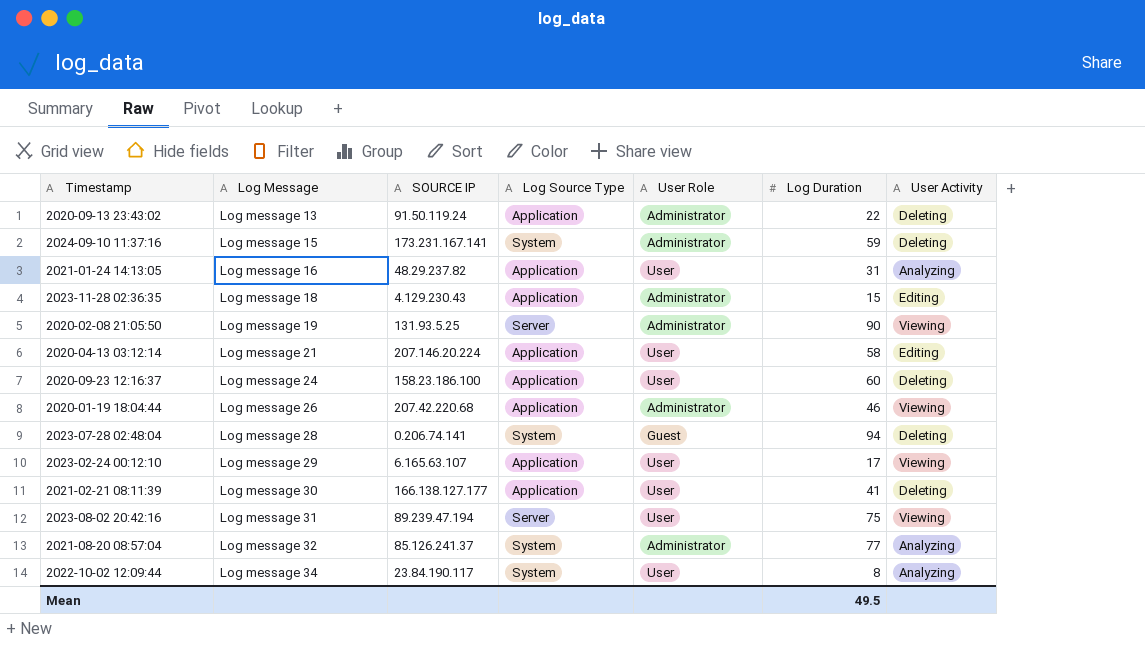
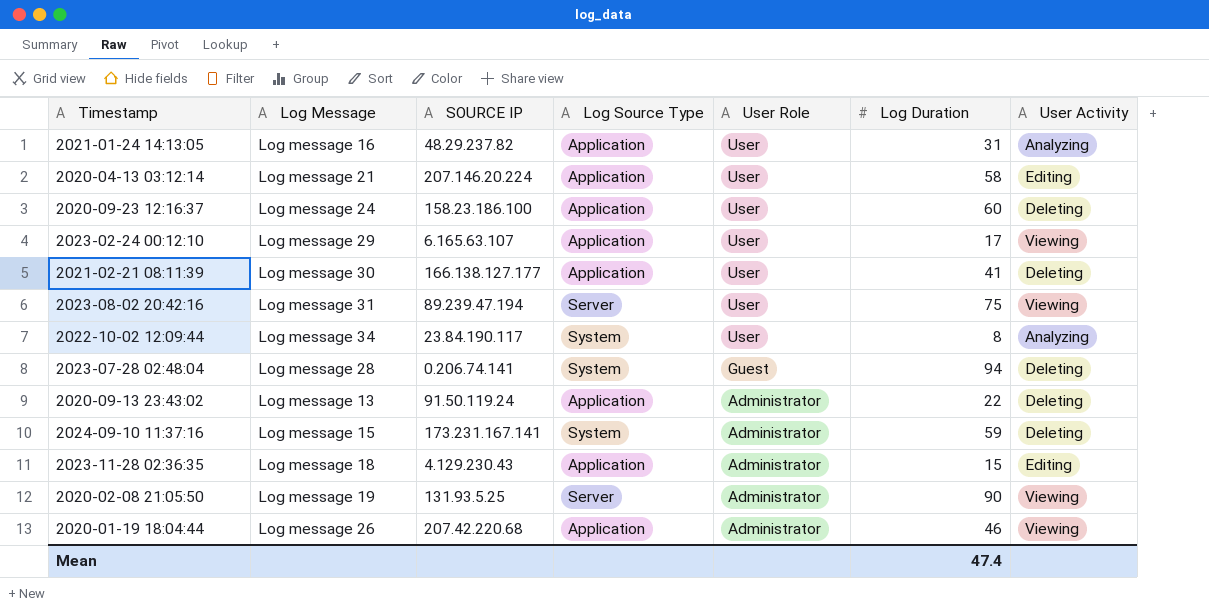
row order: Log Message ascending -> User Role descending
row 2021-08-20 08:57:04: Log message 32 | 85.126.241.37 | System | Administrator | 77 | Analyzing -> none
Mean | Log Duration: 49.5 -> 47.4

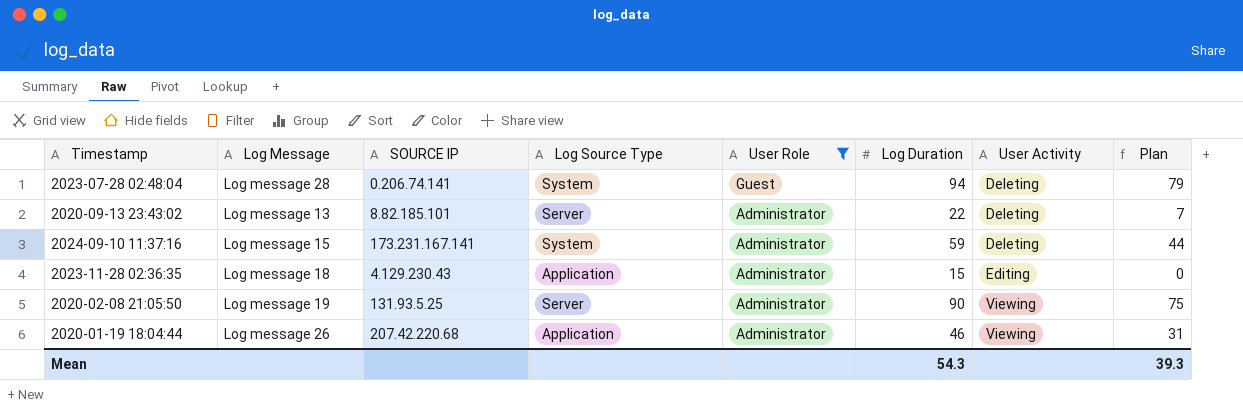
filter: none -> User Role != User
column Plan | formula: none -> [Log Duration] - 15
2020-09-13 23:43:02 | SOURCE IP: 91.50.119.24 -> 8.82.185.101
2020-09-13 23:43:02 | Log Source Type: Application -> Server
Mean | Log Duration: 47.4 -> 54.3

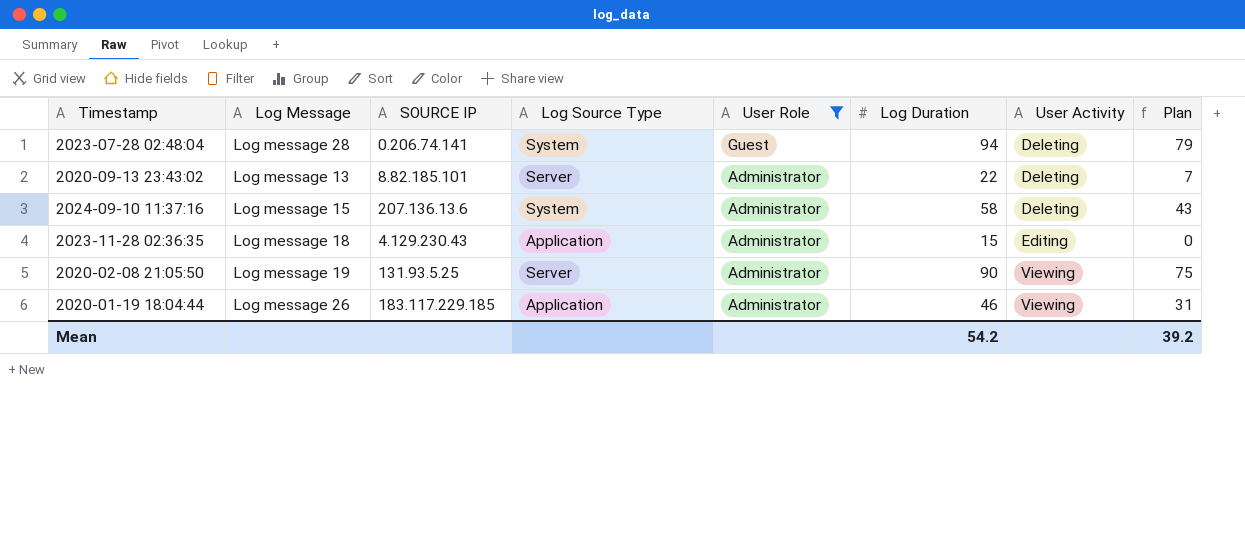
2024-09-10 11:37:16 | SOURCE IP: 173.231.167.141 -> 207.136.13.6
2024-09-10 11:37:16 | Log Duration: 59 -> 58
2024-09-10 11:37:16 | Plan: 44 -> 43
2020-01-19 18:04:44 | SOURCE IP: 207.42.220.68 -> 183.117.229.185
Mean | Log Duration: 54.3 -> 54.2
Mean | Plan: 39.3 -> 39.2

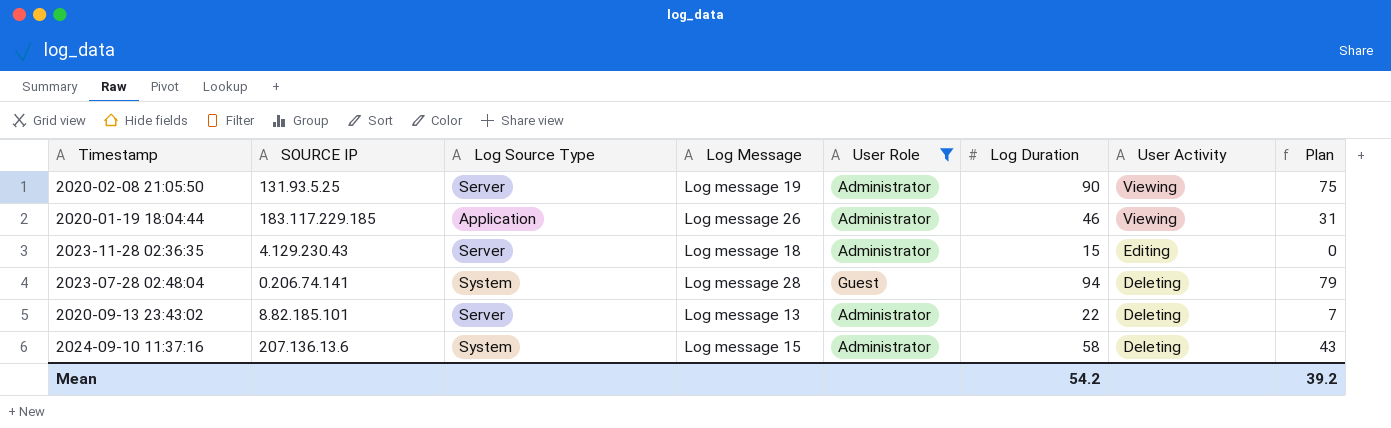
row order: User Role descending -> User Activity descending
column Log Message | position: 2 -> 4
2023-11-28 02:36:35 | Log Source Type: Application -> Server

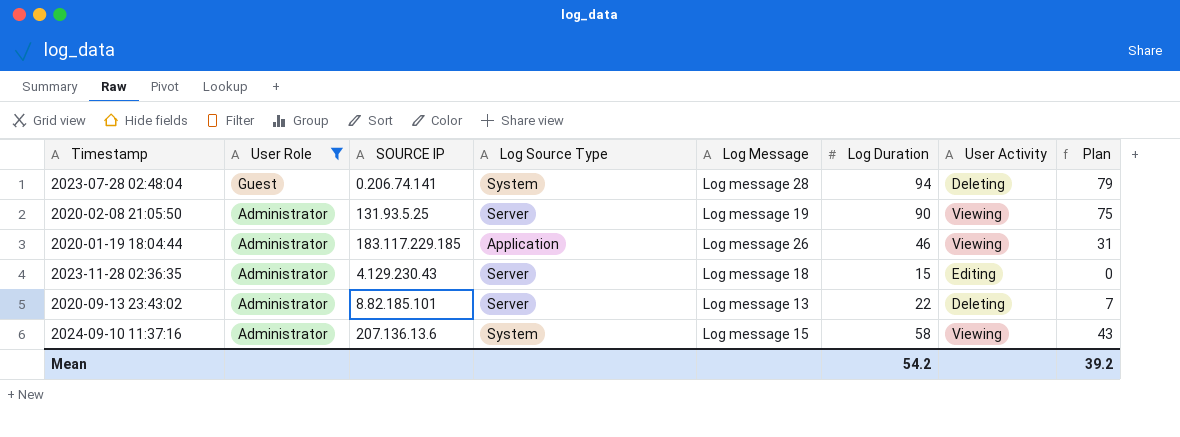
row order: User Activity descending -> User Role descending
column User Role | position: 5 -> 2
2024-09-10 11:37:16 | User Activity: Deleting -> Viewing

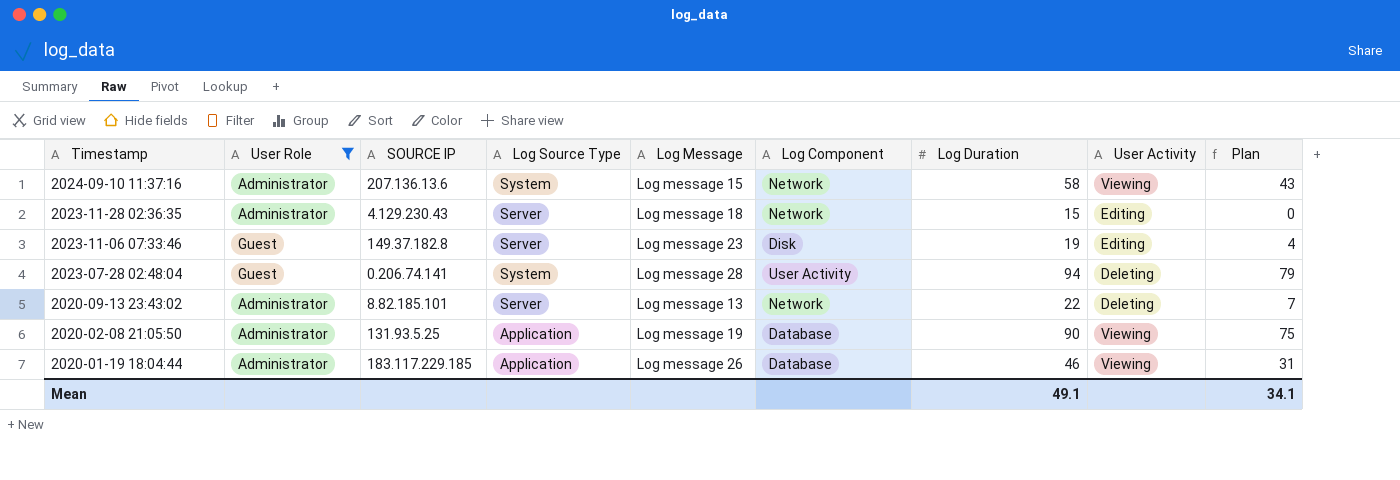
row order: User Role descending -> Timestamp descending
column Log Component | position: none -> 6
row 2023-11-06 07:33:46: none -> Guest | 149.37.182.8 | Server | Log message 23 | Disk | 19 | Editing | 4
2020-02-08 21:05:50 | Log Source Type: Server -> Application
Mean | Log Duration: 54.2 -> 49.1
Mean | Plan: 39.2 -> 34.1

